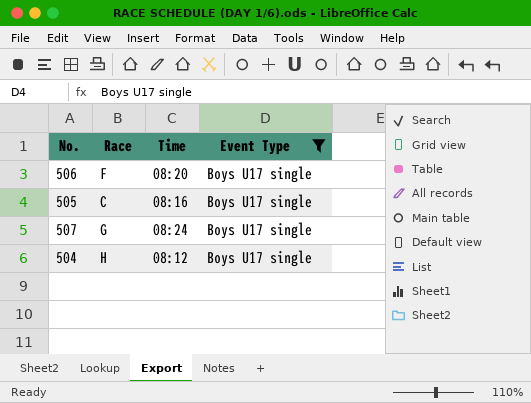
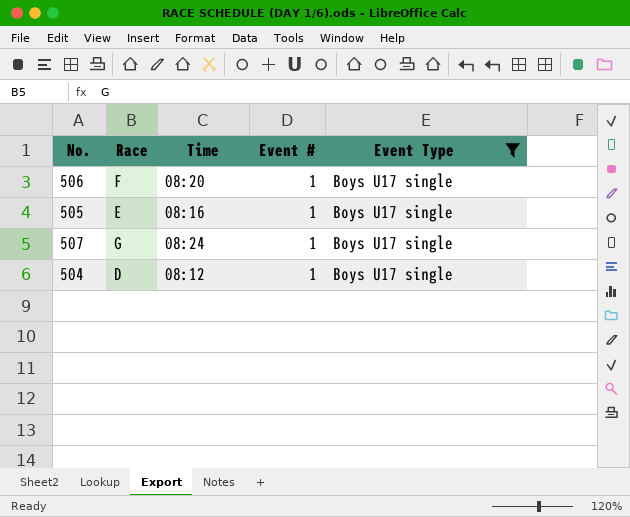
column Event # | position: none -> 4
505 | Race: C -> E
504 | Race: H -> D

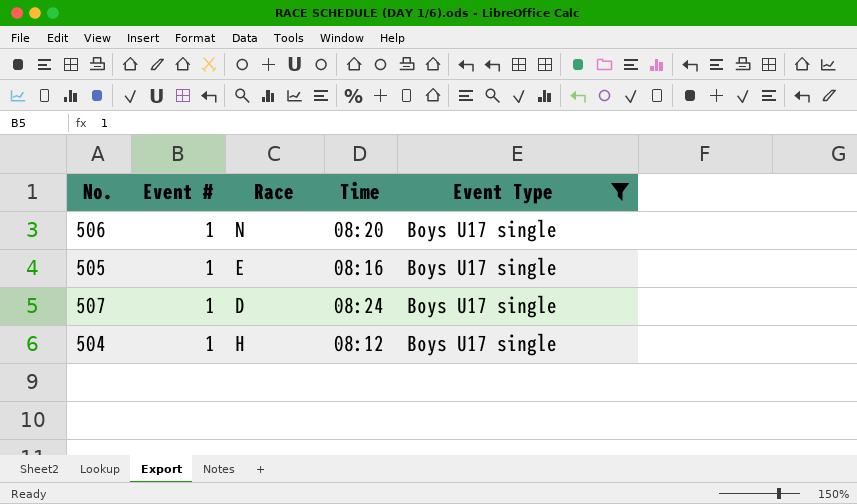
column Event # | position: 4 -> 2
506 | Race: F -> N
507 | Race: G -> D
504 | Race: D -> H

